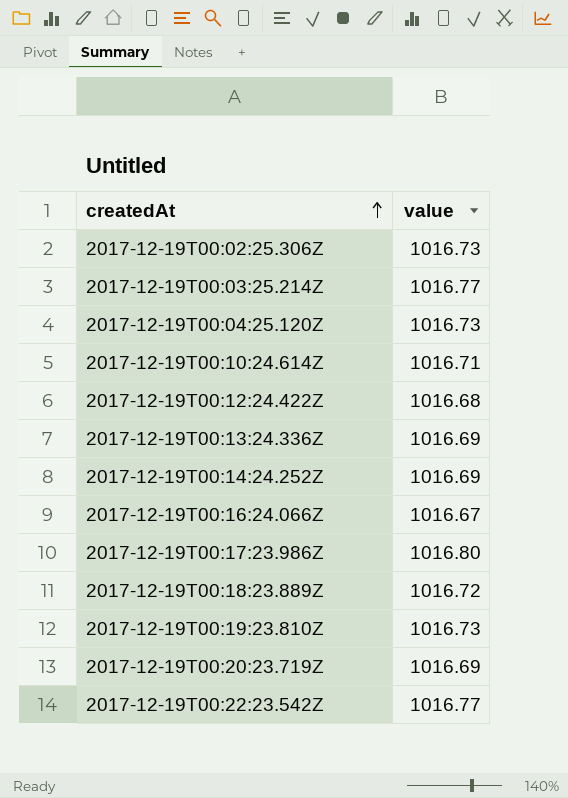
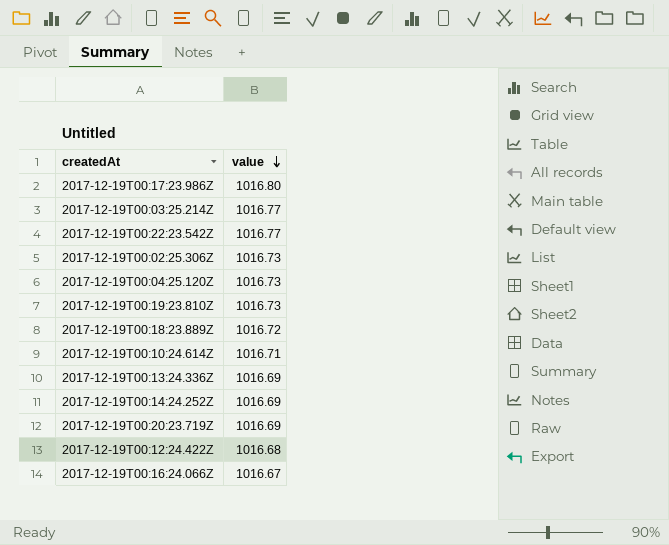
row order: createdAt ascending -> value descending

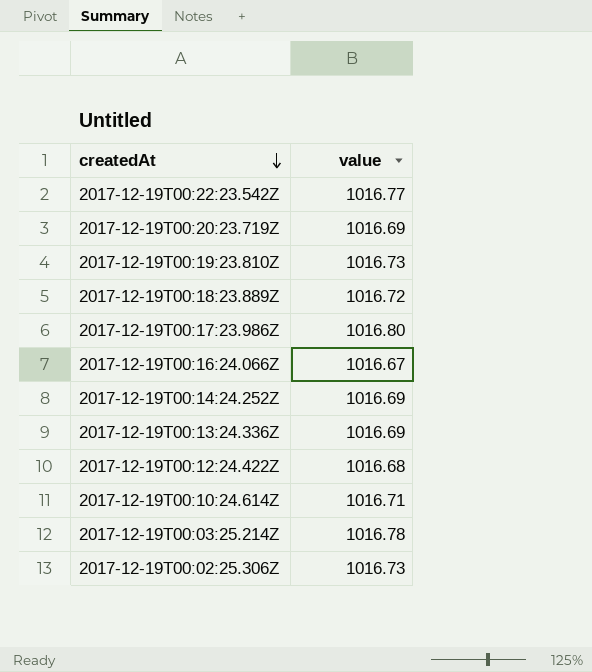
row order: value descending -> createdAt descending
row 2017-12-19T00:04:25.120Z: 1016.73 -> none
2017-12-19T00:03:25.214Z | value: 1016.77 -> 1016.78

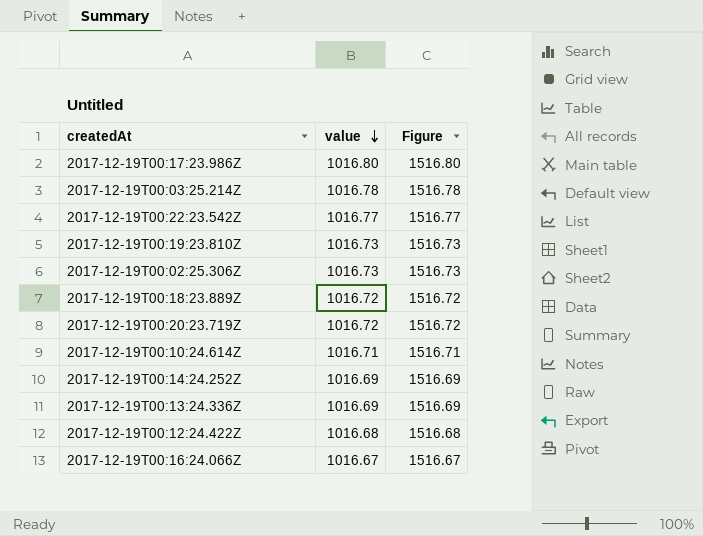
row order: createdAt descending -> value descending
column Figure | formula: none -> [value] + 500
2017-12-19T00:20:23.719Z | value: 1016.69 -> 1016.72

